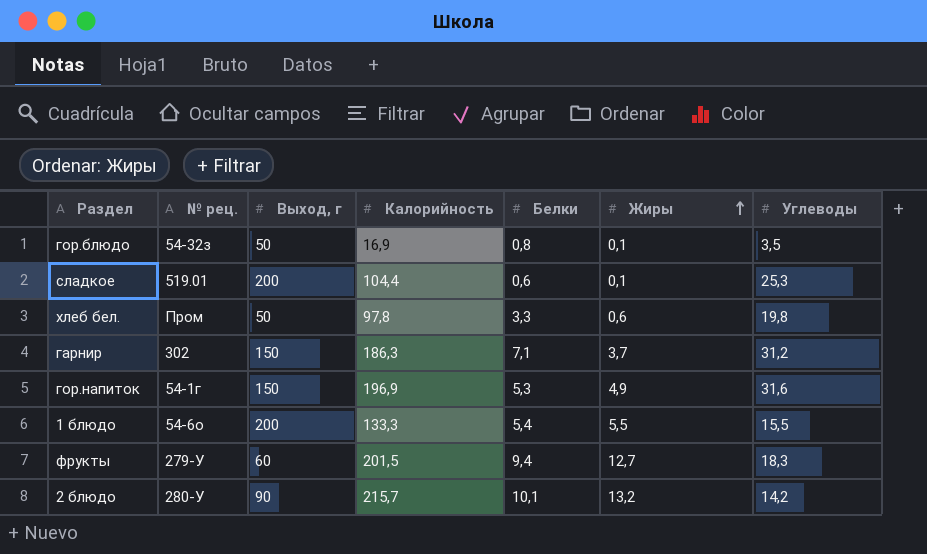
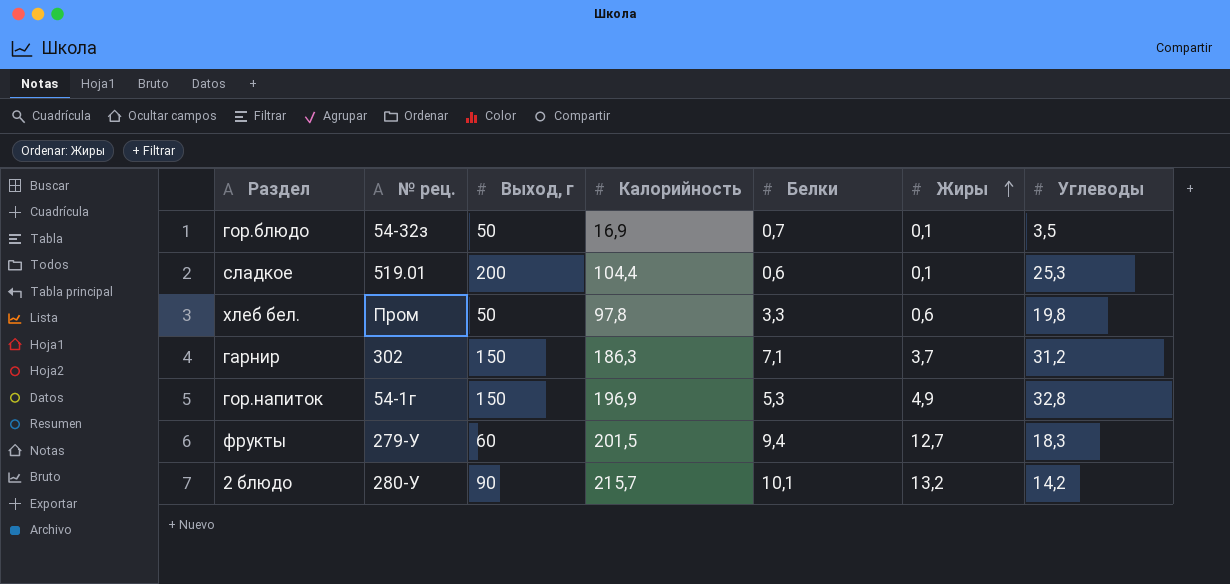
row 1 блюдо: 54-6о | 200 | 133,3 | 5,4 | 5,5 | 15,5 -> none
гор.блюдо | Белки: 0,8 -> 0,7
гор.напиток | Углеводы: 31,6 -> 32,8

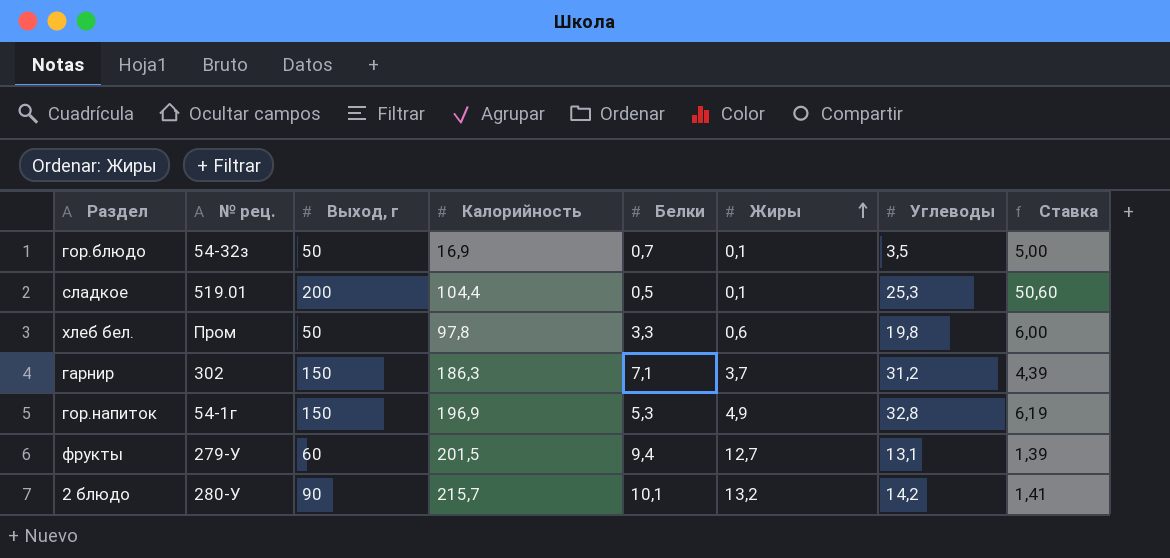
column Ставка | formula: none -> [Углеводы] / [Белки]
сладкое | Белки: 0,6 -> 0,5
фрукты | Углеводы: 18,3 -> 13,1

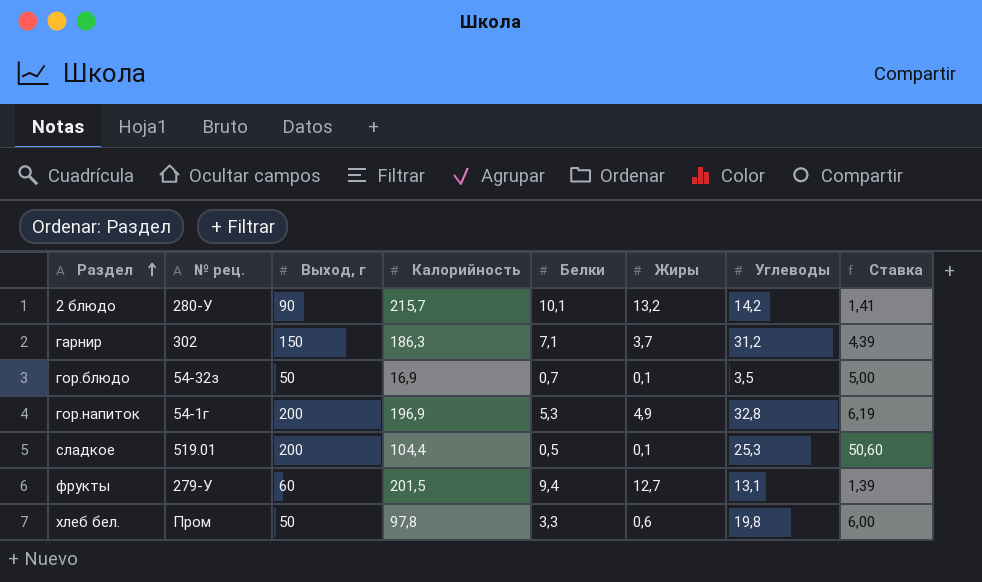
row order: Жиры ascending -> Раздел ascending
гор.напиток | Выход, г: 150 -> 200

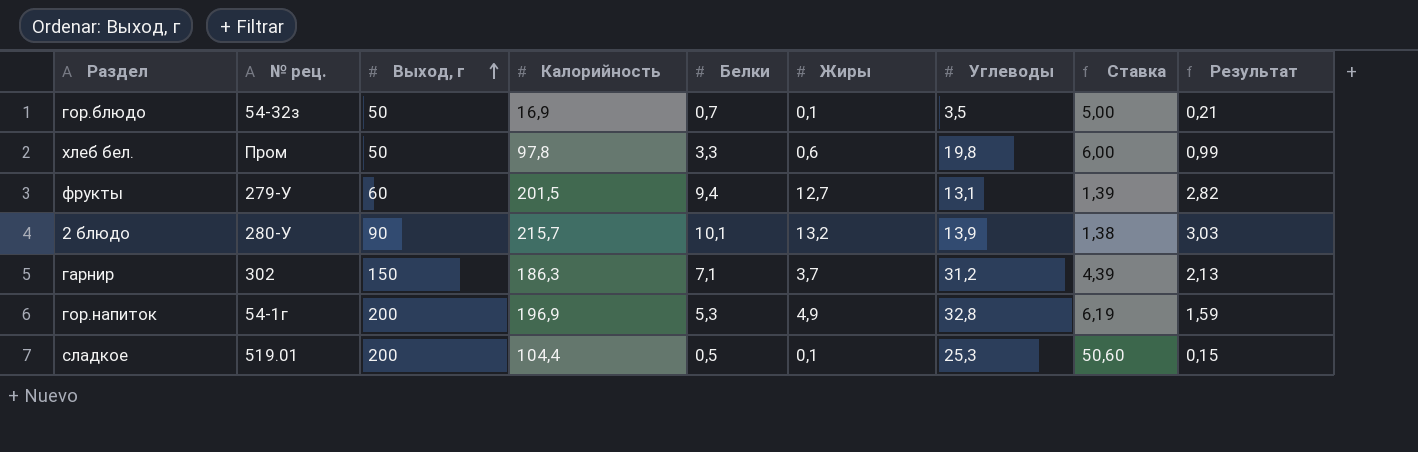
row order: Раздел ascending -> Выход, г ascending
column Результат | formula: none -> [Белки] * 0,3
2 блюдо | Углеводы: 14,2 -> 13,9
2 блюдо | Ставка: 1,41 -> 1,38

